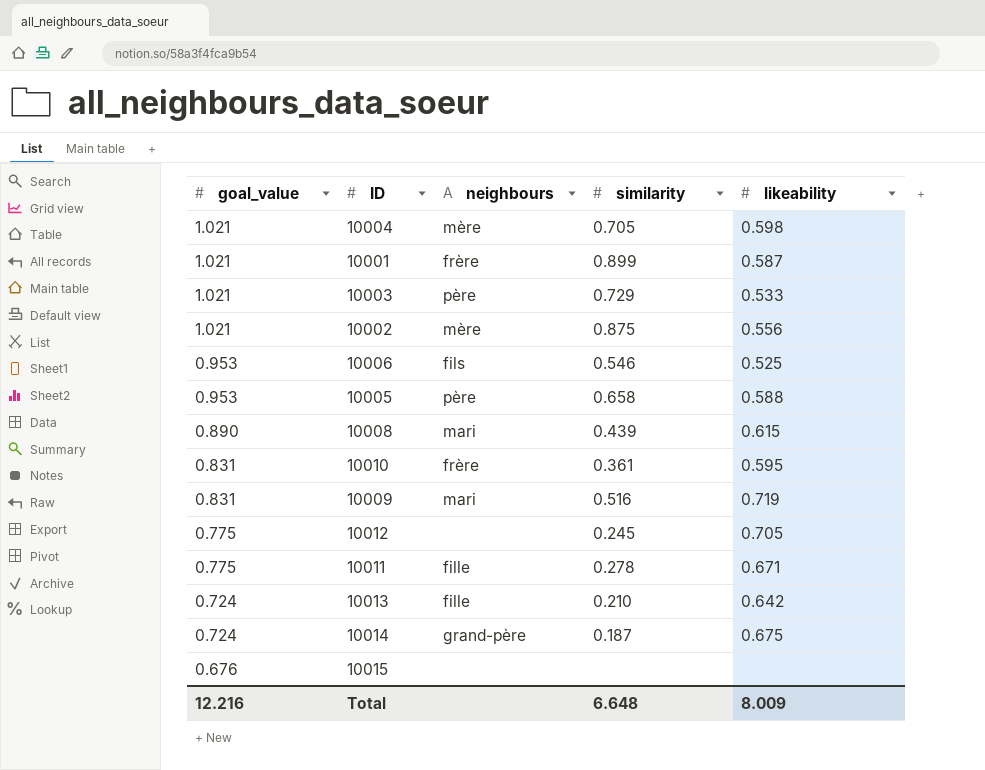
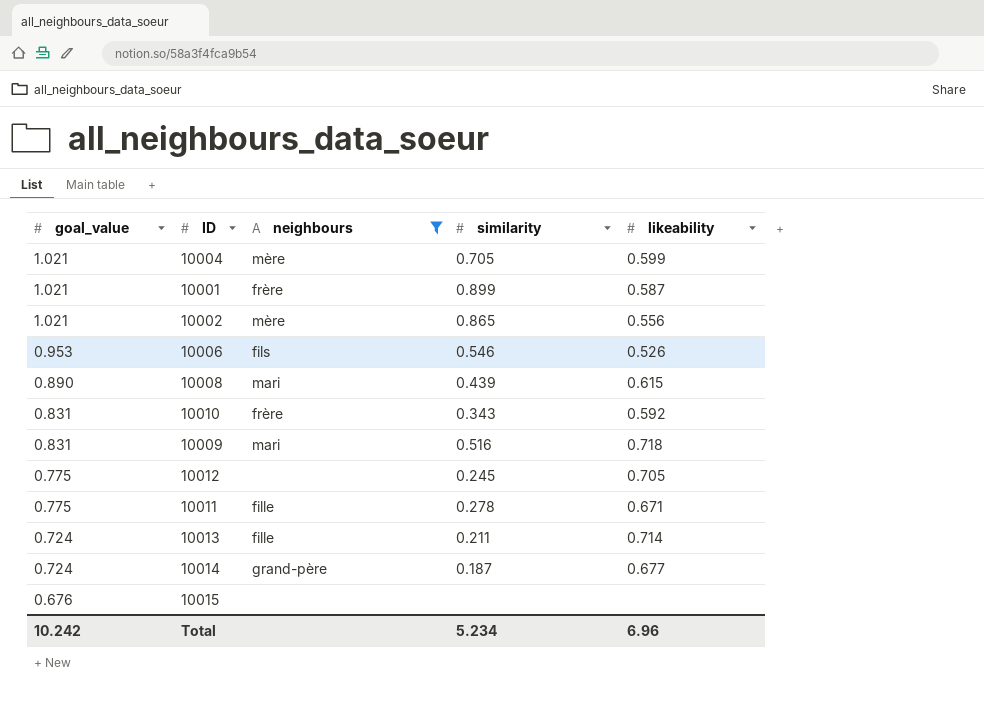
filter: none -> neighbours != père
10004 | likeability: 0.598 -> 0.599
10002 | similarity: 0.875 -> 0.865
10006 | likeability: 0.525 -> 0.526
10010 | similarity: 0.361 -> 0.343
10010 | likeability: 0.595 -> 0.592
10009 | likeability: 0.719 -> 0.718
10013 | similarity: 0.210 -> 0.211
10013 | likeability: 0.642 -> 0.714
10014 | likeability: 0.675 -> 0.677
Total | goal_value: 12.216 -> 10.242
Total | similarity: 6.648 -> 5.234
Total | likeability: 8.009 -> 6.96

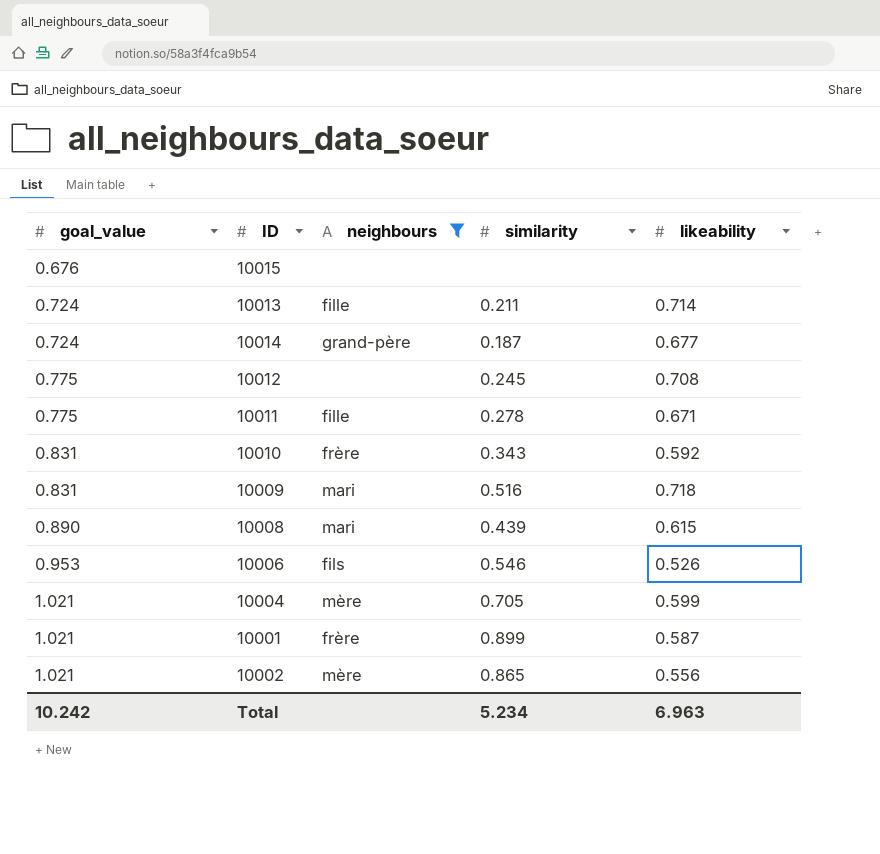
row order: goal_value descending -> goal_value ascending
10012 | likeability: 0.705 -> 0.708
Total | likeability: 6.96 -> 6.963

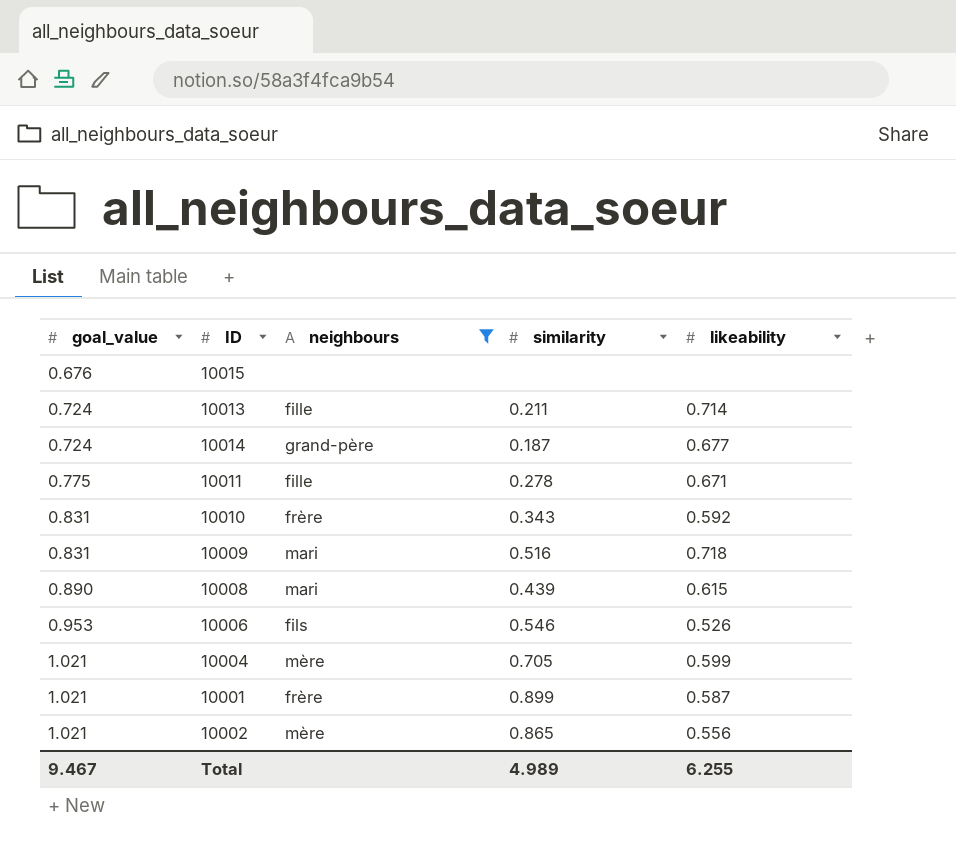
row 10012: 0.775 | none | 0.245 | 0.708 -> none
Total | goal_value: 10.242 -> 9.467
Total | similarity: 5.234 -> 4.989
Total | likeability: 6.963 -> 6.255

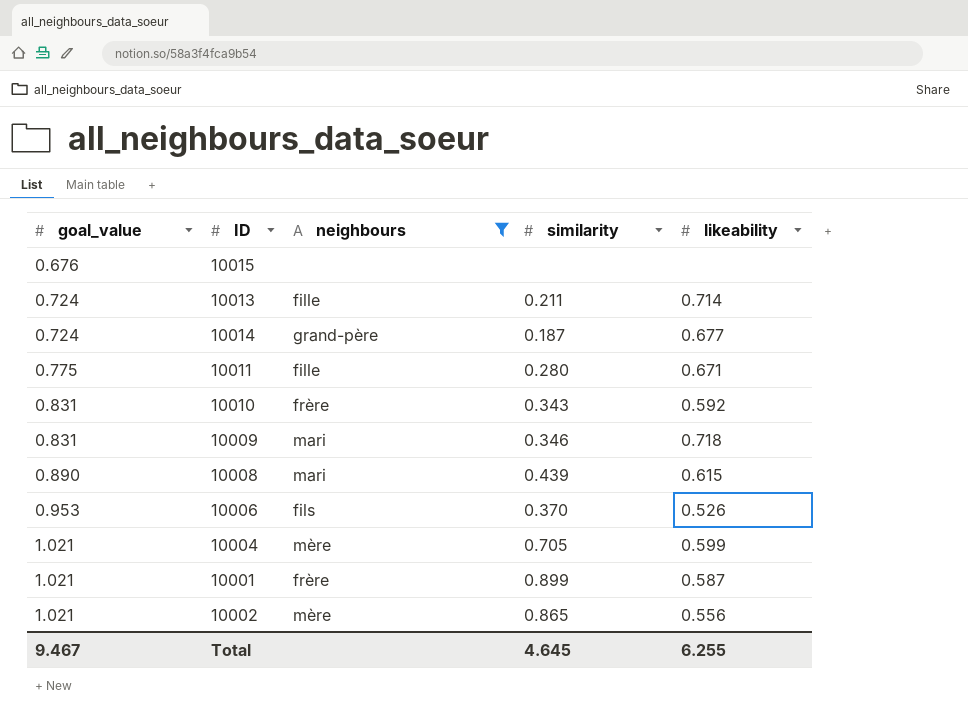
10011 | similarity: 0.278 -> 0.280
10009 | similarity: 0.516 -> 0.346
10006 | similarity: 0.546 -> 0.370
Total | similarity: 4.989 -> 4.645

